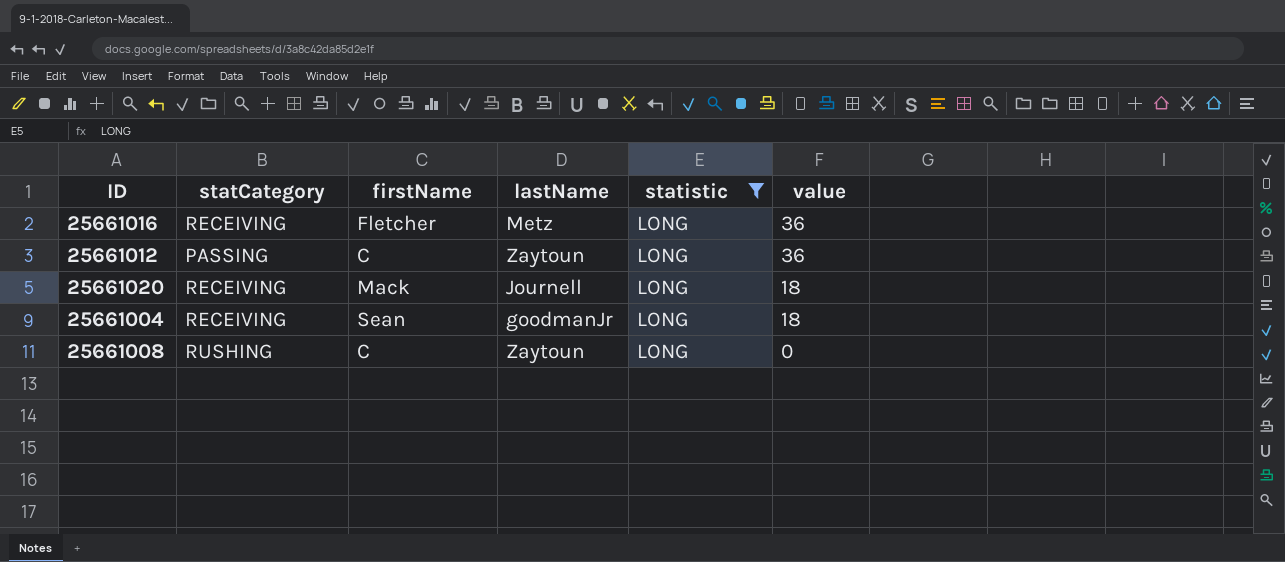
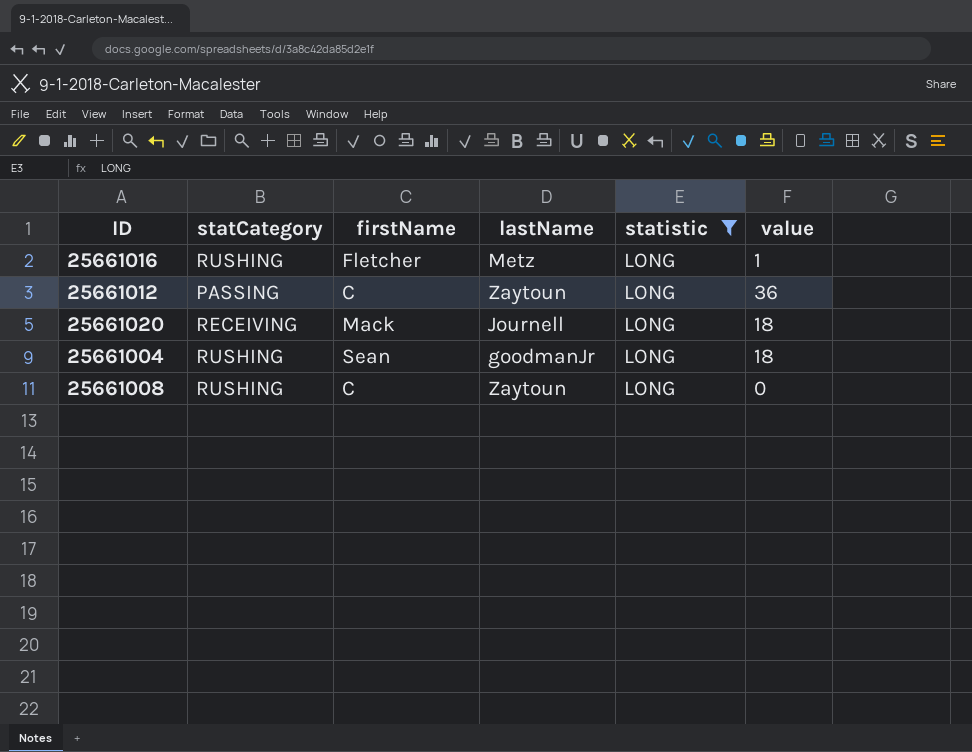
25661016 | statCategory: RECEIVING -> RUSHING
25661016 | value: 36 -> 1
25661004 | statCategory: RECEIVING -> RUSHING

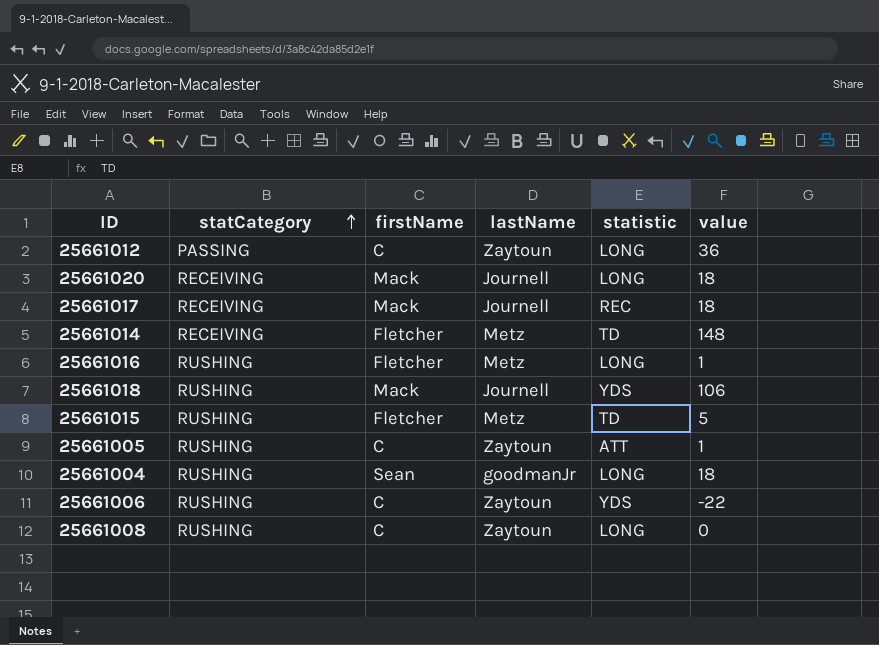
filter: statistic = LONG -> none
row order: none -> statCategory ascending

